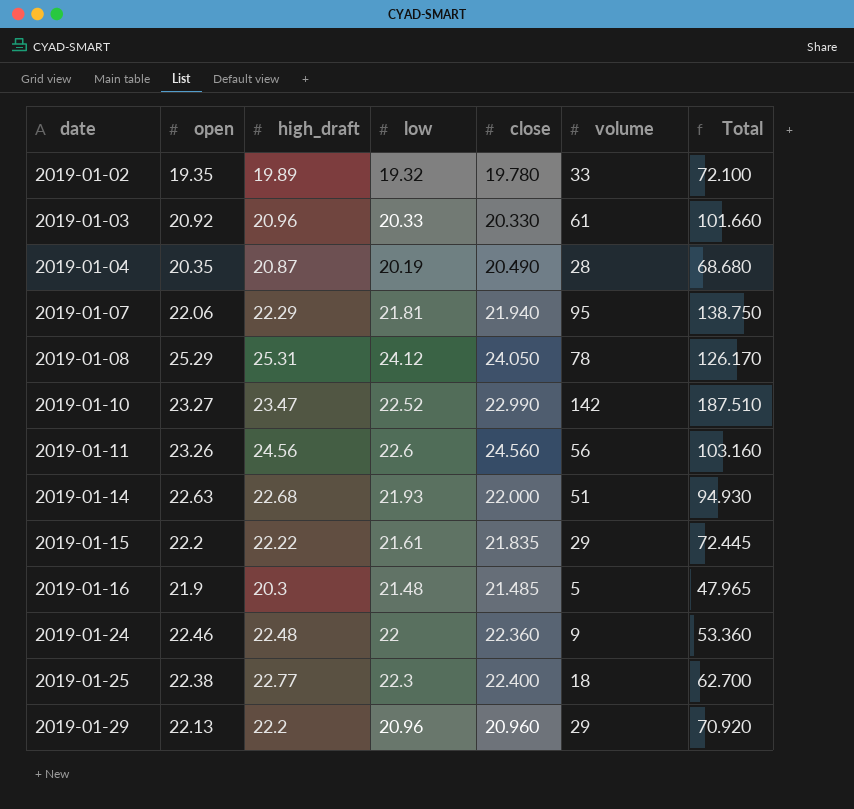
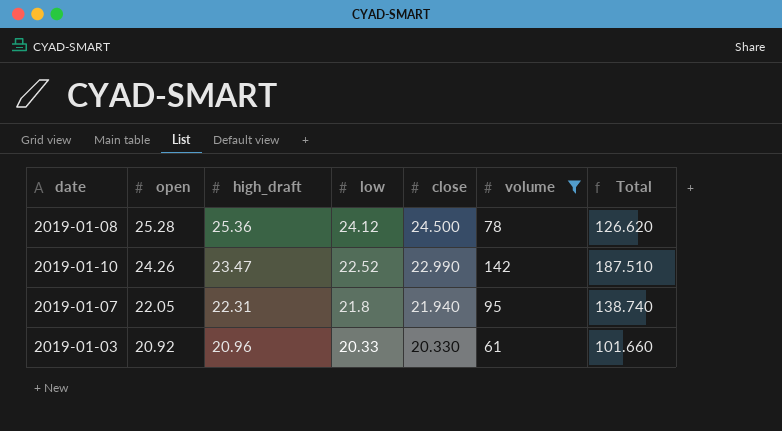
filter: none -> volume >= 61
row order: date ascending -> open descending
2019-01-08 | open: 25.29 -> 25.28
2019-01-08 | high_draft: 25.31 -> 25.36
2019-01-08 | close: 24.050 -> 24.500
2019-01-08 | Total: 126.170 -> 126.620
2019-01-10 | open: 23.27 -> 24.26
2019-01-07 | open: 22.06 -> 22.05
2019-01-07 | high_draft: 22.29 -> 22.31
2019-01-07 | low: 21.81 -> 21.8
2019-01-07 | Total: 138.750 -> 138.740

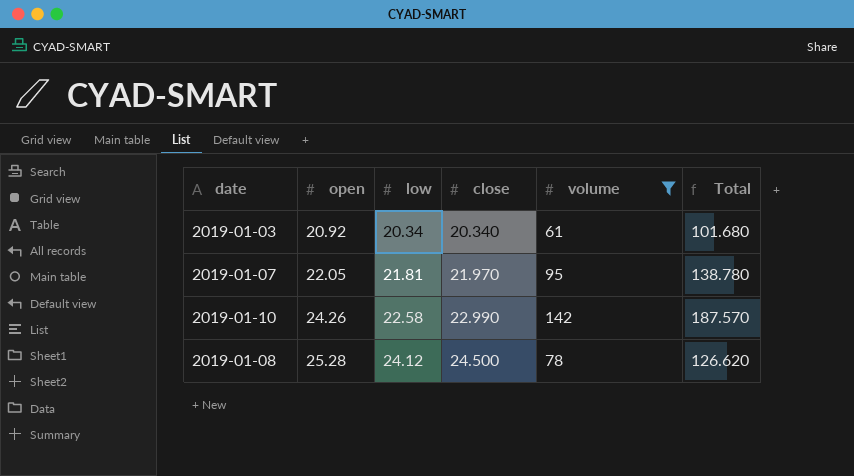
row order: open descending -> open ascending
column high_draft | position: 3 -> none
2019-01-03 | low: 20.33 -> 20.34
2019-01-03 | close: 20.330 -> 20.340
2019-01-03 | Total: 101.660 -> 101.680
2019-01-07 | low: 21.8 -> 21.81
2019-01-07 | close: 21.940 -> 21.970
2019-01-07 | Total: 138.740 -> 138.780
2019-01-10 | low: 22.52 -> 22.58
2019-01-10 | Total: 187.510 -> 187.570

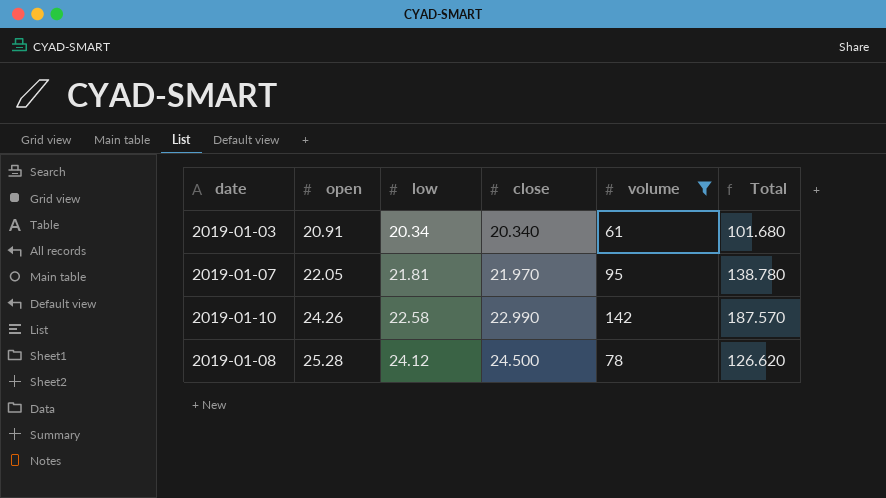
2019-01-03 | open: 20.92 -> 20.91

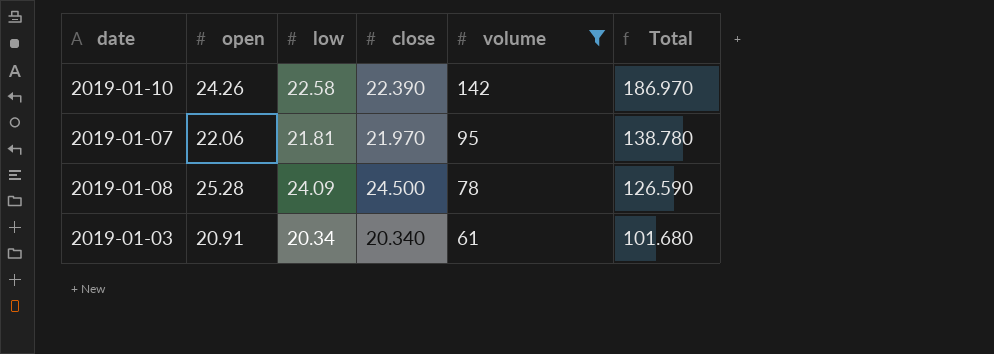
row order: open ascending -> volume descending
2019-01-10 | close: 22.990 -> 22.390
2019-01-10 | Total: 187.570 -> 186.970
2019-01-07 | open: 22.05 -> 22.06
2019-01-08 | low: 24.12 -> 24.09
2019-01-08 | Total: 126.620 -> 126.590

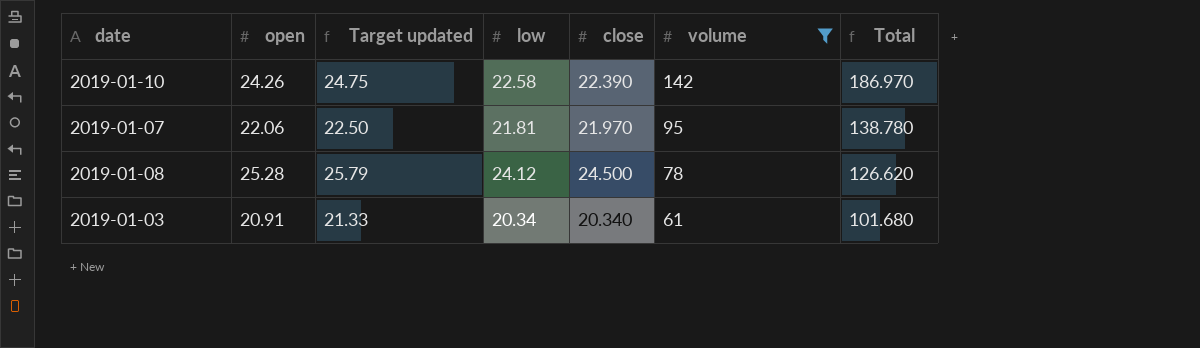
column Target updated | formula: none -> [open] * 1.02
2019-01-08 | low: 24.09 -> 24.12
2019-01-08 | Total: 126.590 -> 126.620

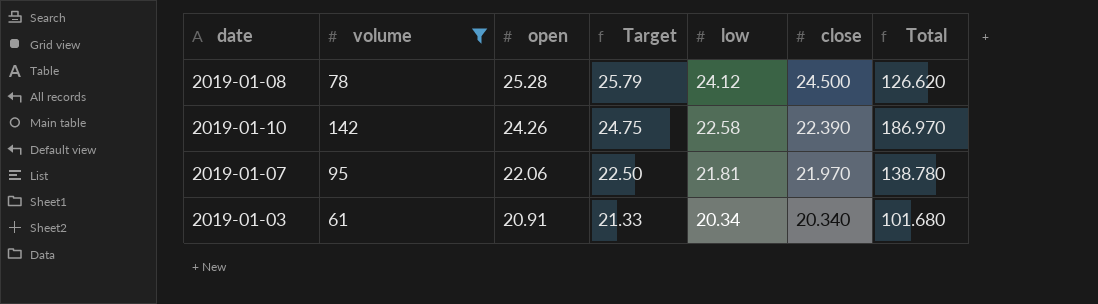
row order: volume descending -> open descending
column volume | position: 6 -> 2
column name: Target updated -> Target

